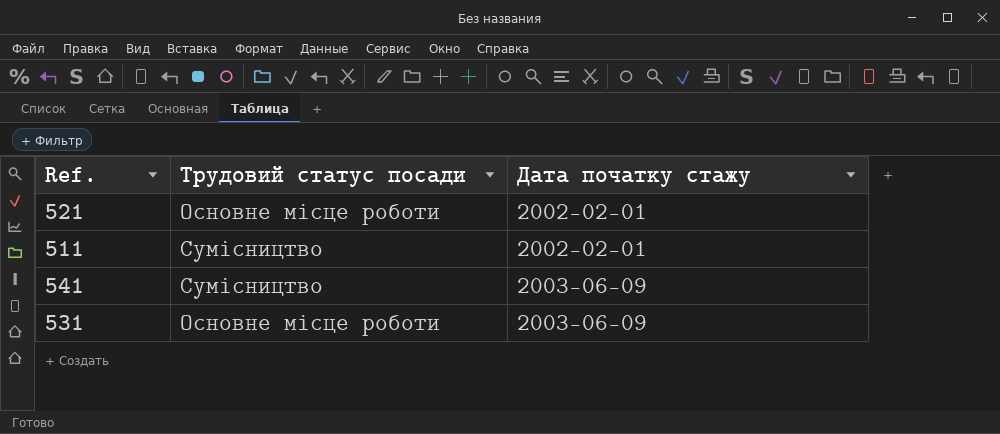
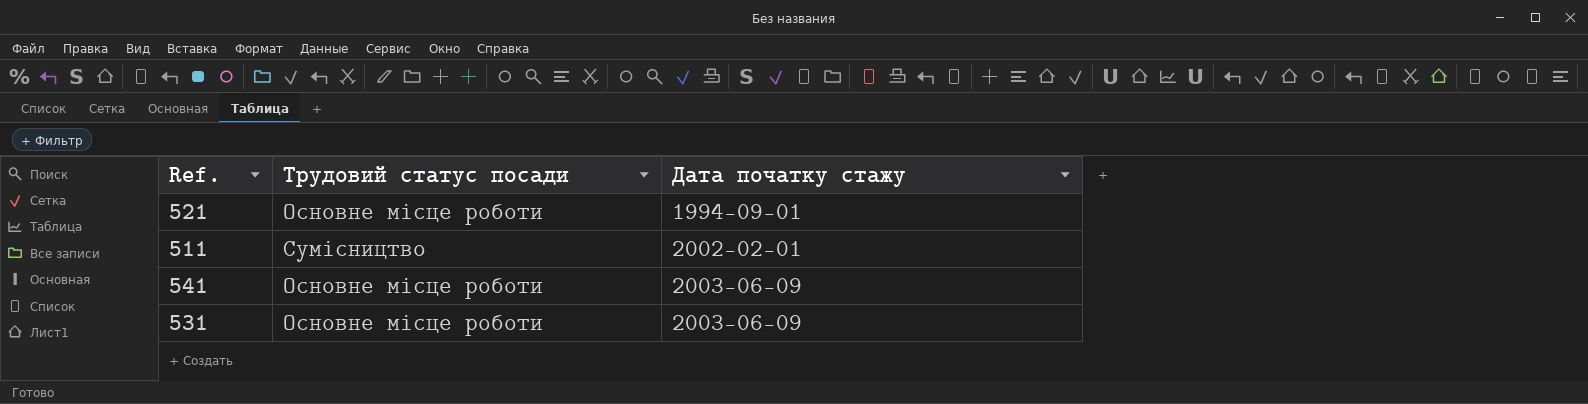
521 | Дата початку стажу: 2002-02-01 -> 1994-09-01
541 | Трудовий статус посади: Сумісництво -> Основне місце роботи

